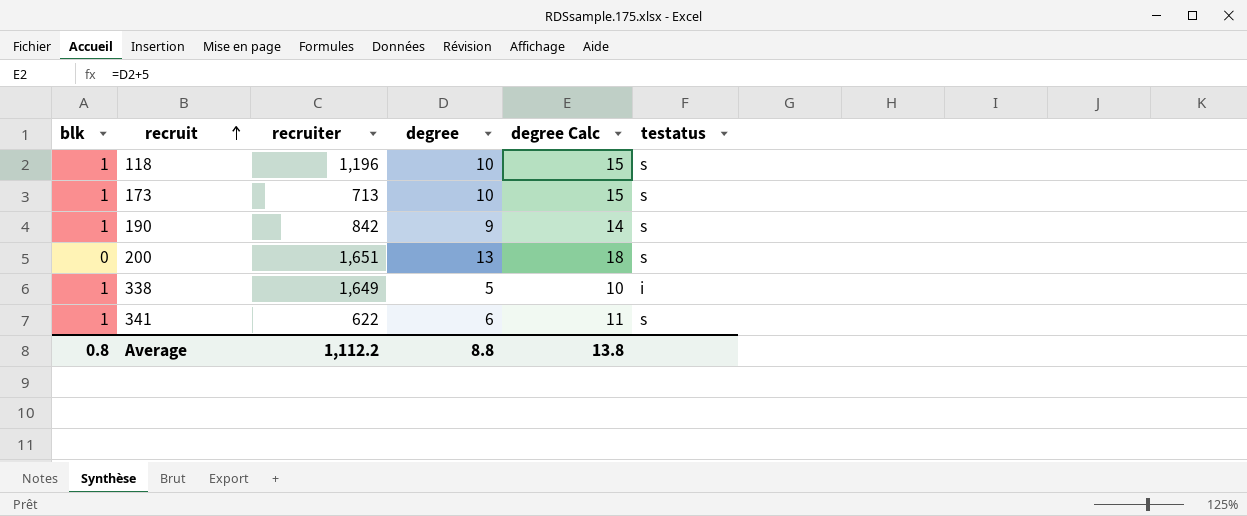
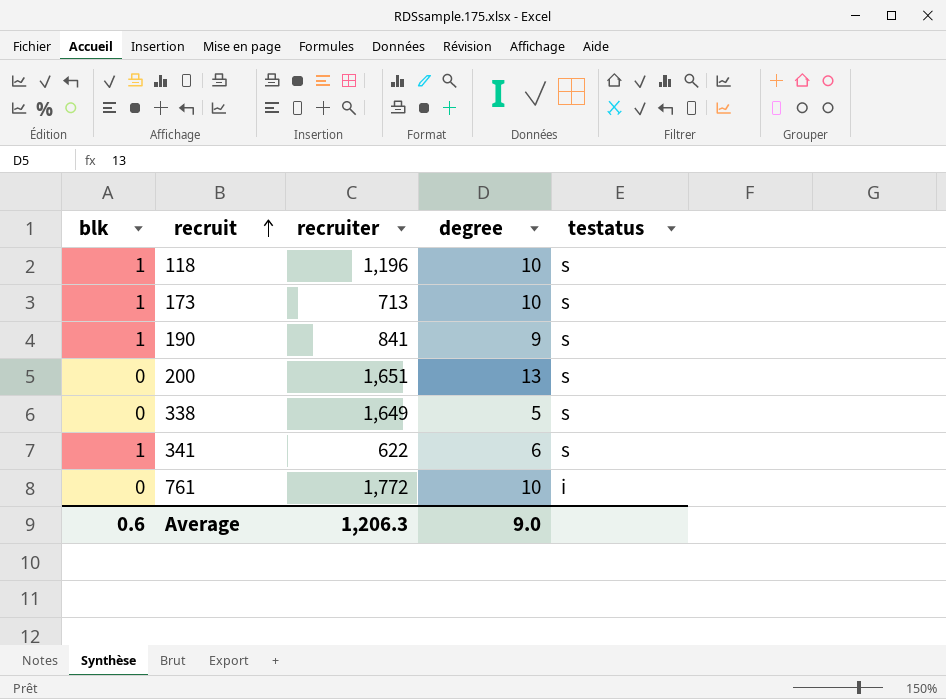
column degree Calc | formula: [degree] + 5 -> none
190 | recruiter: 842 -> 841
338 | blk: 1 -> 0
338 | testatus: i -> s
row 761: none -> 0 | 1,772 | 10 | i
Average | blk: 0.8 -> 0.6
Average | recruiter: 1,112.2 -> 1,206.3
Average | degree: 8.8 -> 9.0

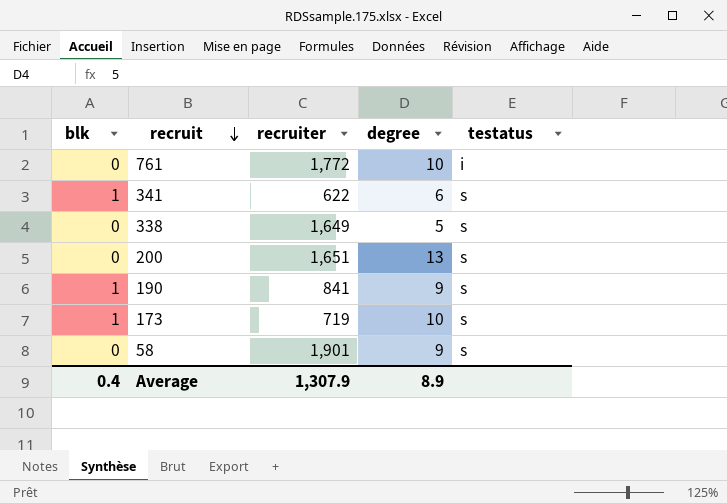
row order: recruit ascending -> recruit descending
row 118: 1 | 1,196 | 10 | s -> none
173 | recruiter: 713 -> 719
row 58: none -> 0 | 1,901 | 9 | s
Average | blk: 0.6 -> 0.4
Average | recruiter: 1,206.3 -> 1,307.9
Average | degree: 9.0 -> 8.9

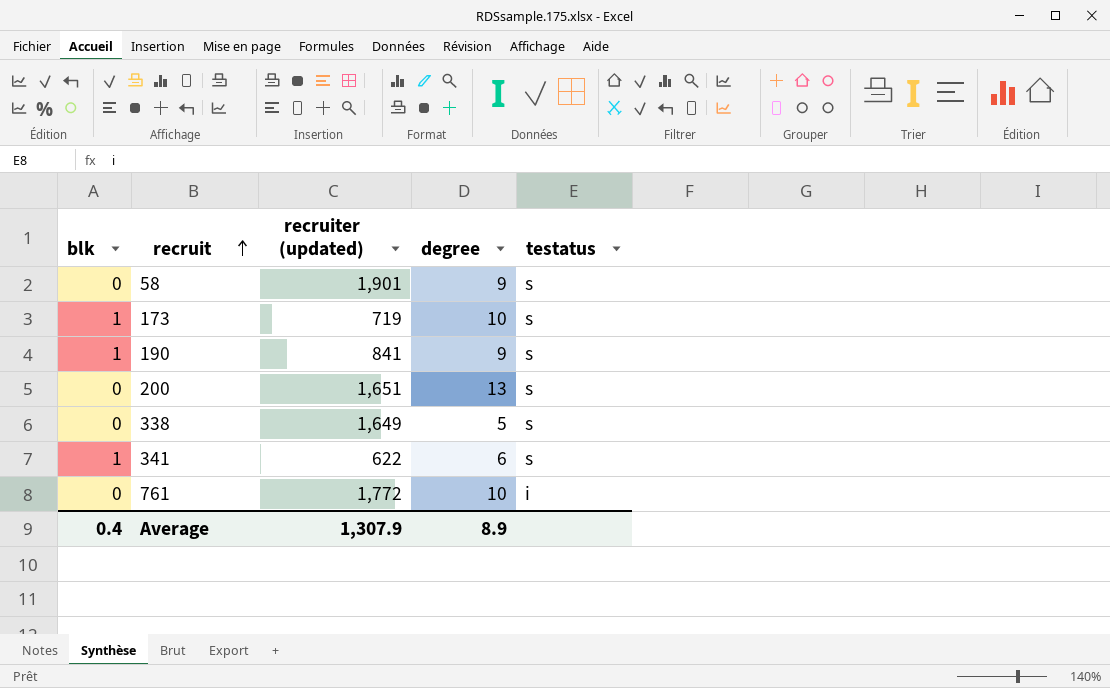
row order: recruit descending -> recruit ascending
column name: recruiter -> recruiter (updated)

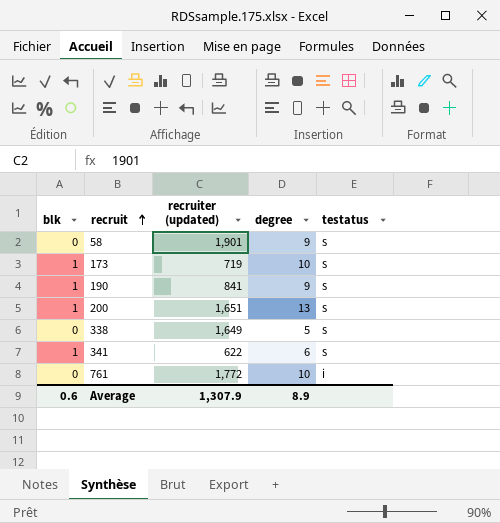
200 | blk: 0 -> 1
Average | blk: 0.4 -> 0.6

